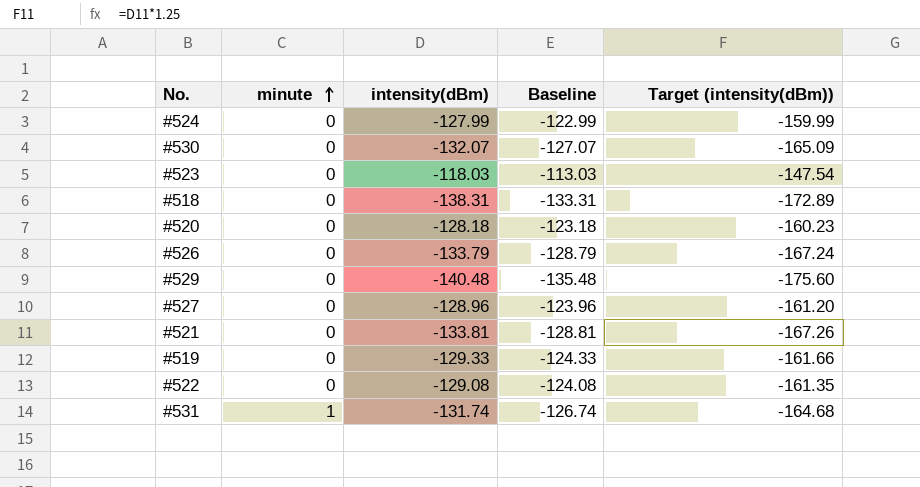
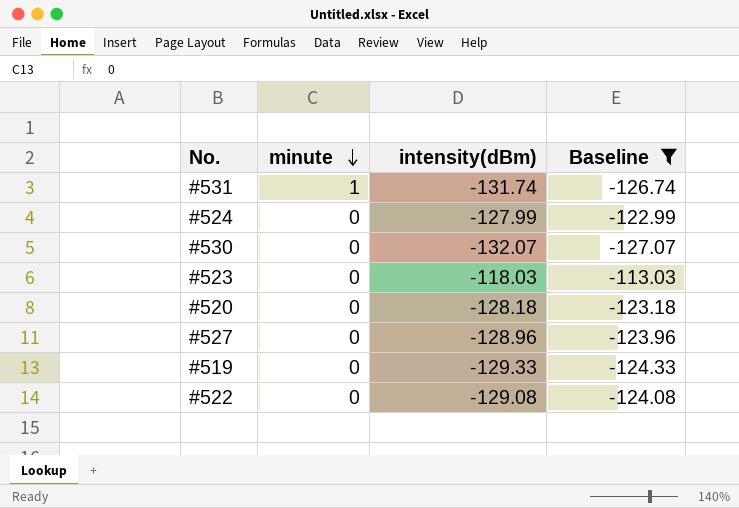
filter: none -> Baseline >= -127.07
row order: minute ascending -> minute descending
column Target (intensity(dBm)) | formula: [intensity(dBm)] * 1.25 -> none

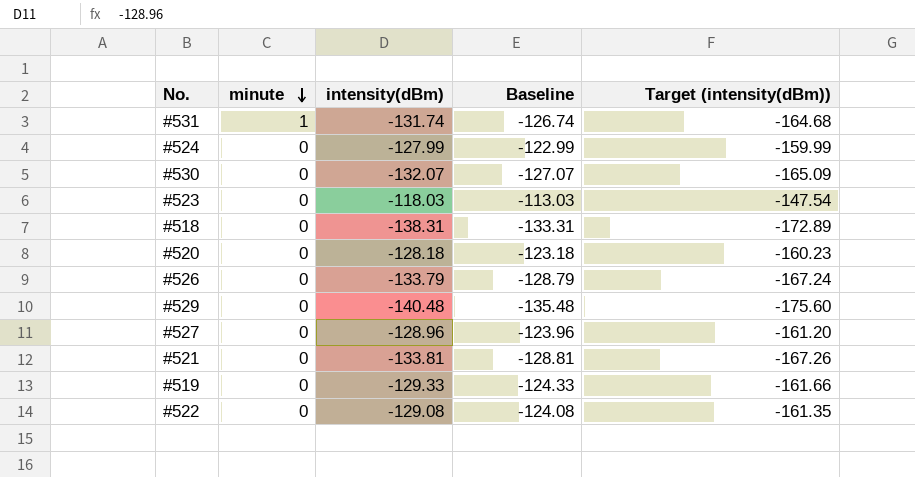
filter: Baseline >= -127.07 -> none
column Target (intensity(dBm)) | formula: none -> [intensity(dBm)] * 1.25

